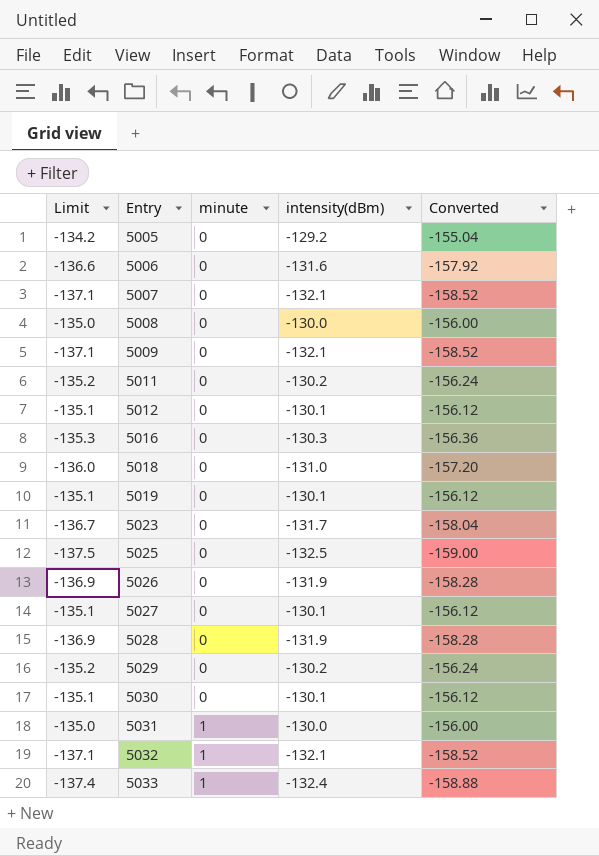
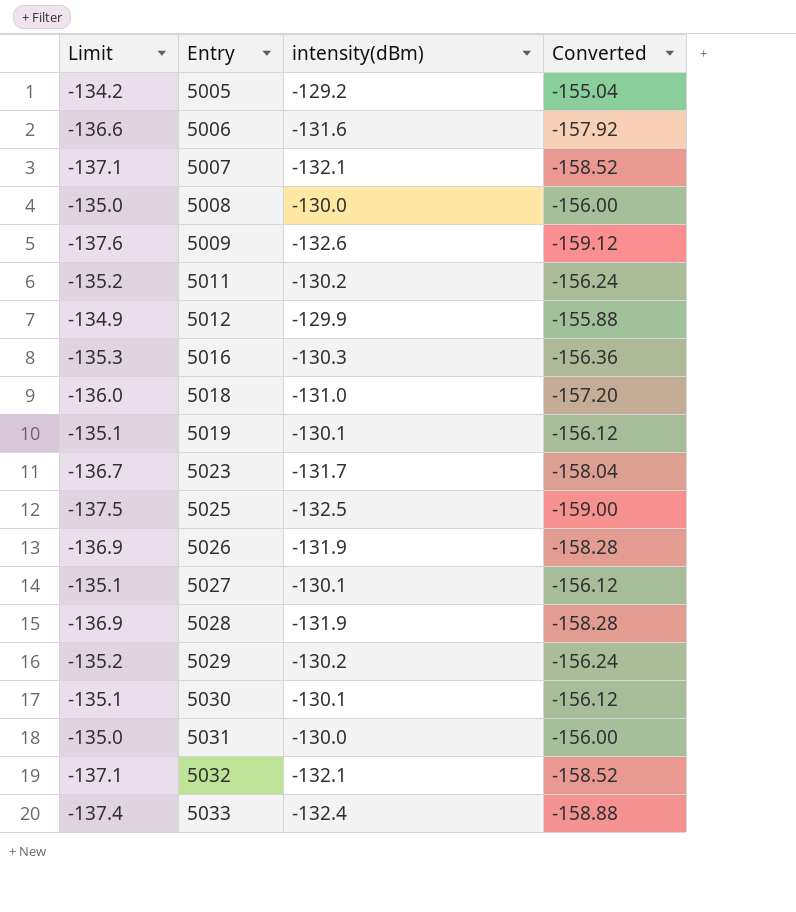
column minute | position: 3 -> none
5009 | Limit: -137.1 -> -137.6
5009 | intensity(dBm): -132.1 -> -132.6
5009 | Converted: -158.52 -> -159.12
5012 | Limit: -135.1 -> -134.9
5012 | intensity(dBm): -130.1 -> -129.9
5012 | Converted: -156.12 -> -155.88

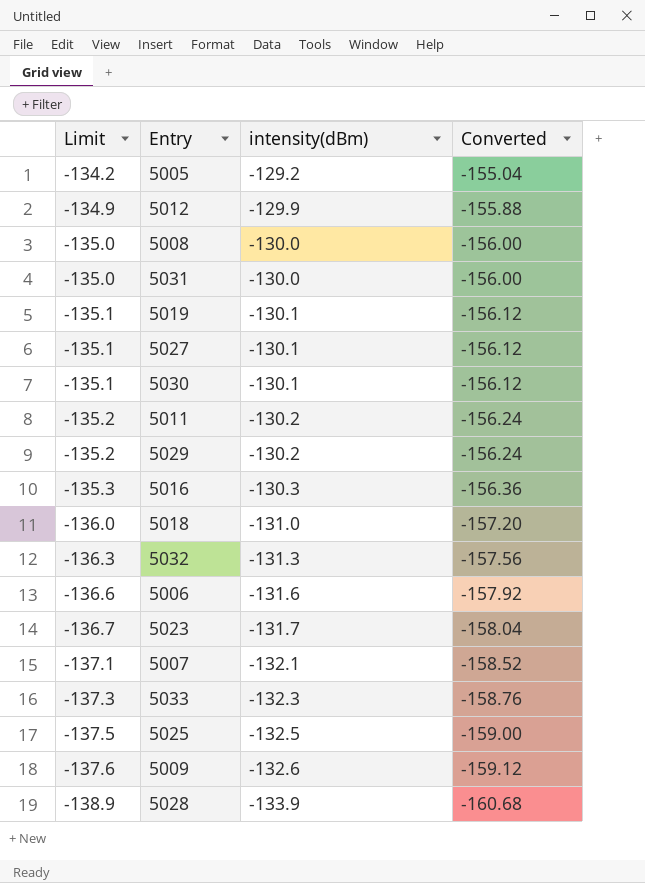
row order: Entry ascending -> Limit descending
row 5026: -136.9 | -131.9 | -158.28 -> none
5032 | Limit: -137.1 -> -136.3
5032 | intensity(dBm): -132.1 -> -131.3
5032 | Converted: -158.52 -> -157.56
5033 | Limit: -137.4 -> -137.3
5033 | intensity(dBm): -132.4 -> -132.3
5033 | Converted: -158.88 -> -158.76
5028 | Limit: -136.9 -> -138.9
5028 | intensity(dBm): -131.9 -> -133.9
5028 | Converted: -158.28 -> -160.68

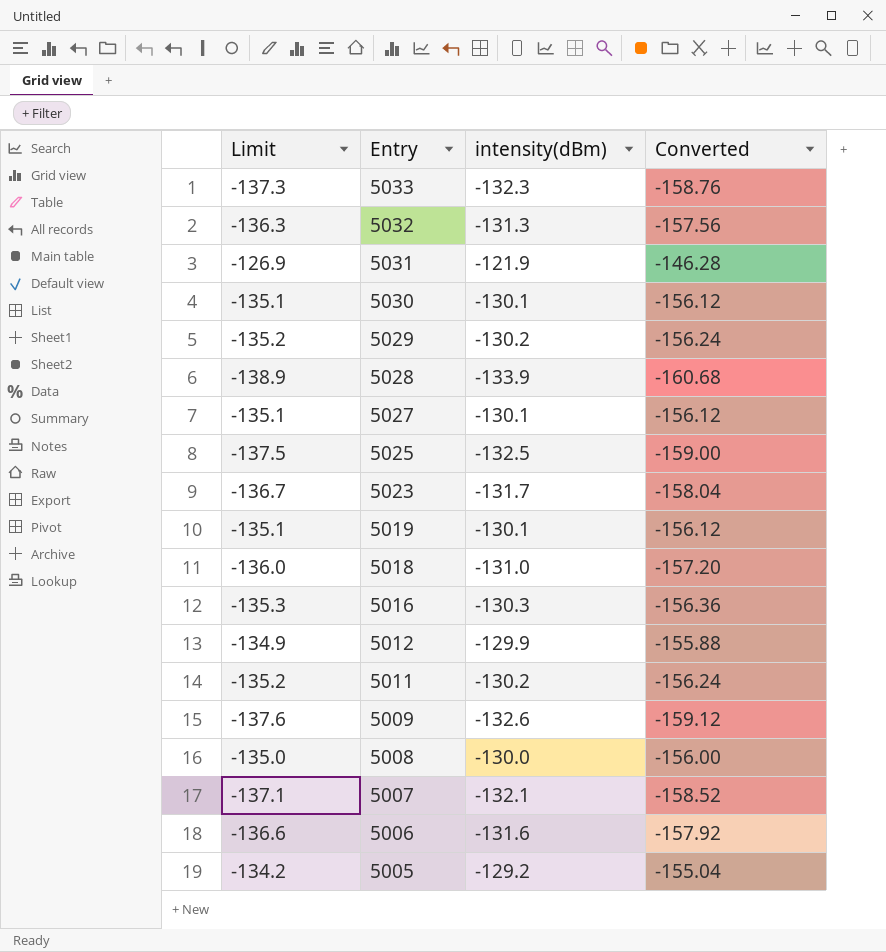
row order: Limit descending -> Entry descending
5031 | Limit: -135.0 -> -126.9
5031 | intensity(dBm): -130.0 -> -121.9
5031 | Converted: -156.00 -> -146.28

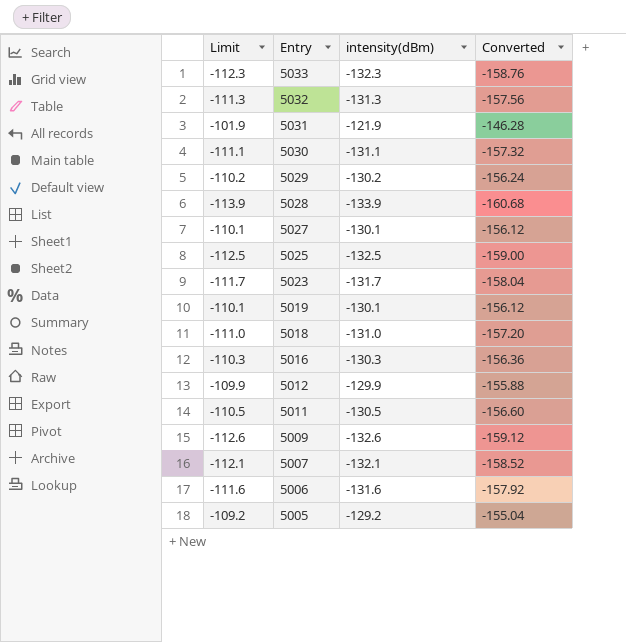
column Limit | formula: [intensity(dBm)] - 5 -> [intensity(dBm)] + 20
row 5008: -135.0 | -130.0 | -156.00 -> none
5030 | intensity(dBm): -130.1 -> -131.1
5030 | Converted: -156.12 -> -157.32
5011 | intensity(dBm): -130.2 -> -130.5
5011 | Converted: -156.24 -> -156.60

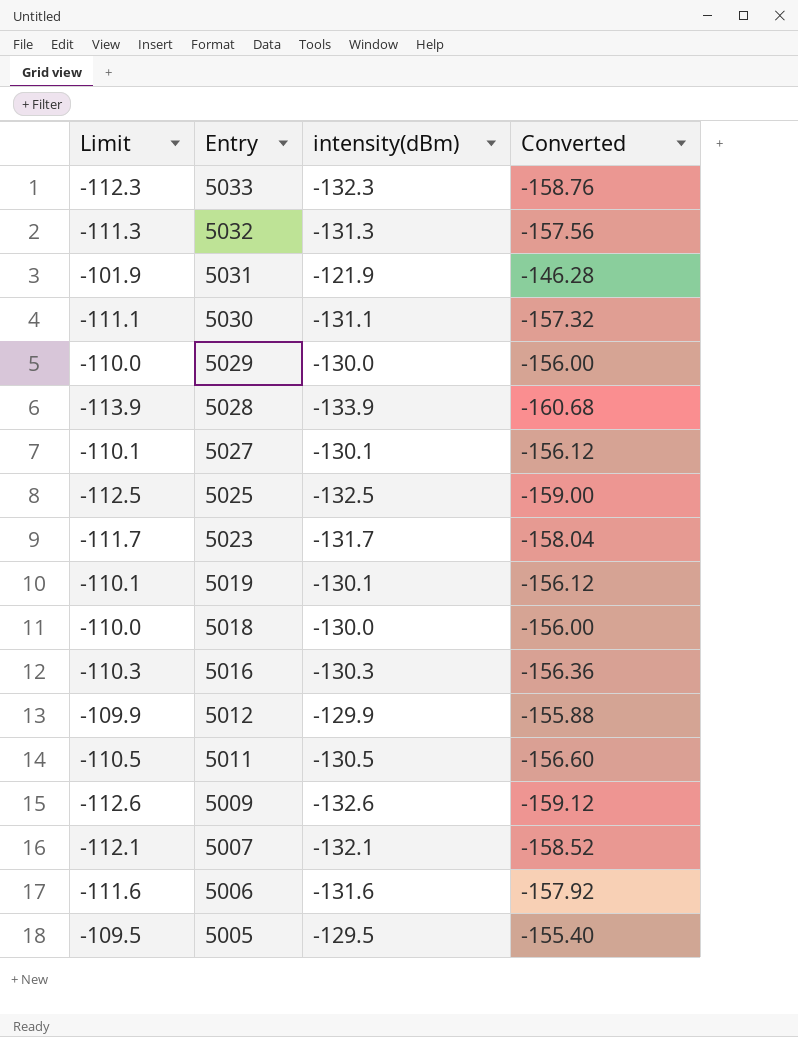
5029 | Limit: -110.2 -> -110.0
5029 | intensity(dBm): -130.2 -> -130.0
5029 | Converted: -156.24 -> -156.00
5018 | Limit: -111.0 -> -110.0
5018 | intensity(dBm): -131.0 -> -130.0
5018 | Converted: -157.20 -> -156.00
5005 | Limit: -109.2 -> -109.5
5005 | intensity(dBm): -129.2 -> -129.5
5005 | Converted: -155.04 -> -155.40

